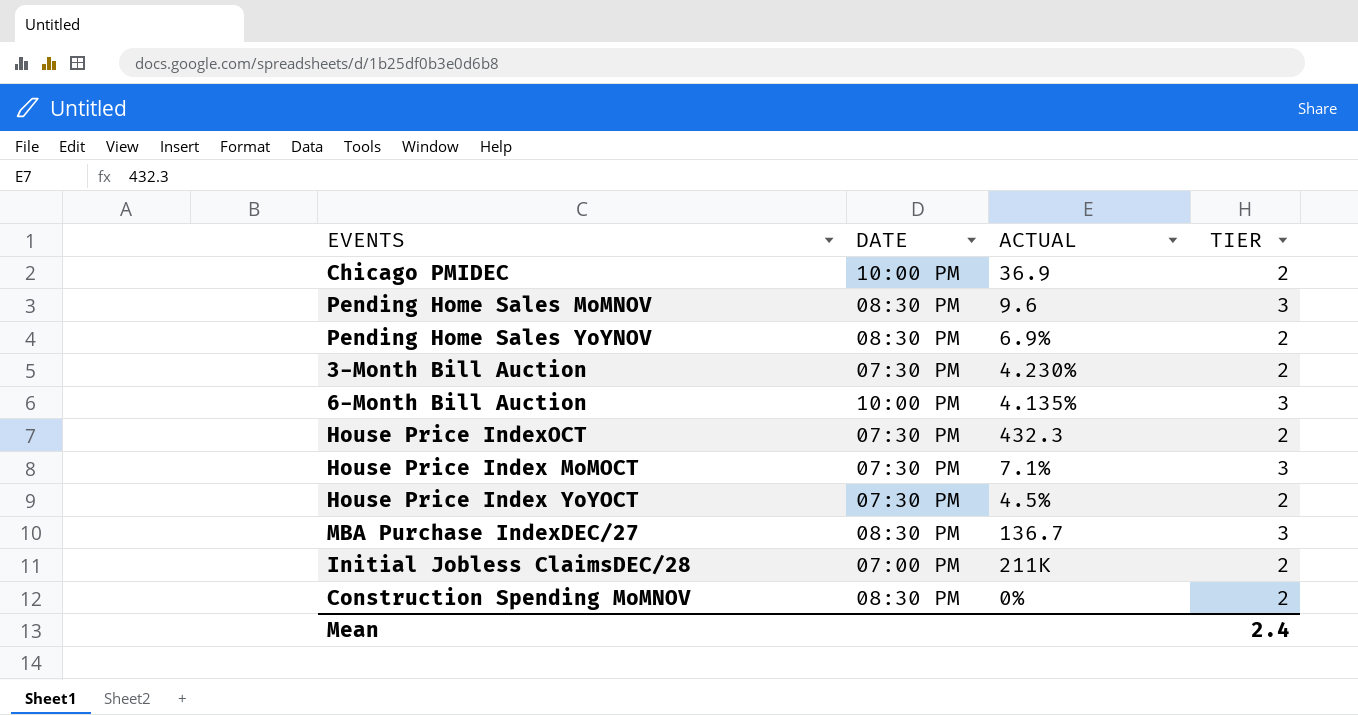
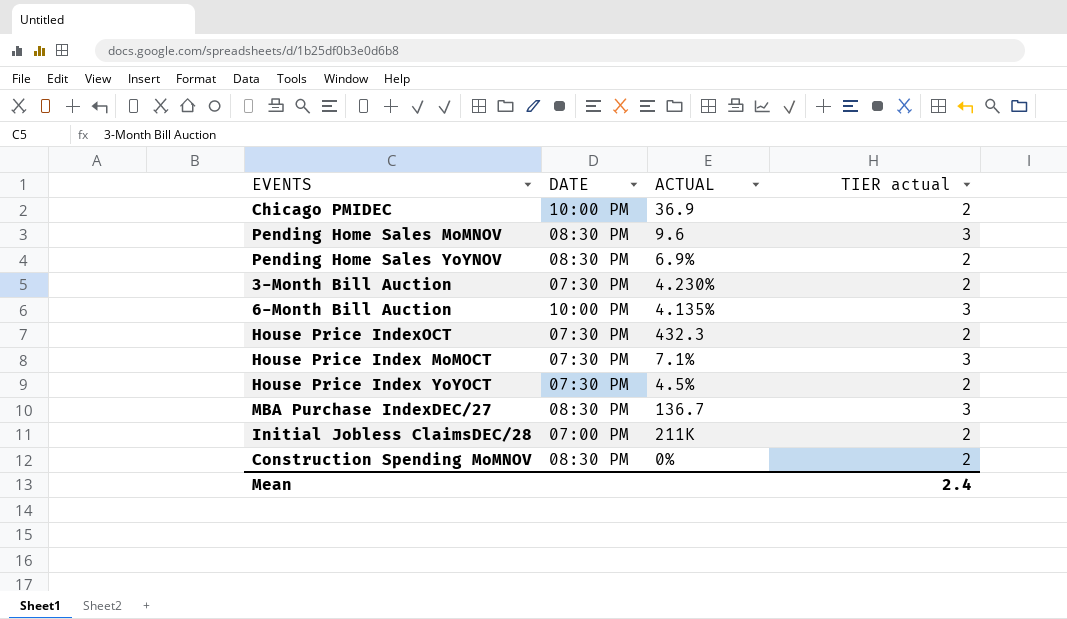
column name: TIER -> TIER actual

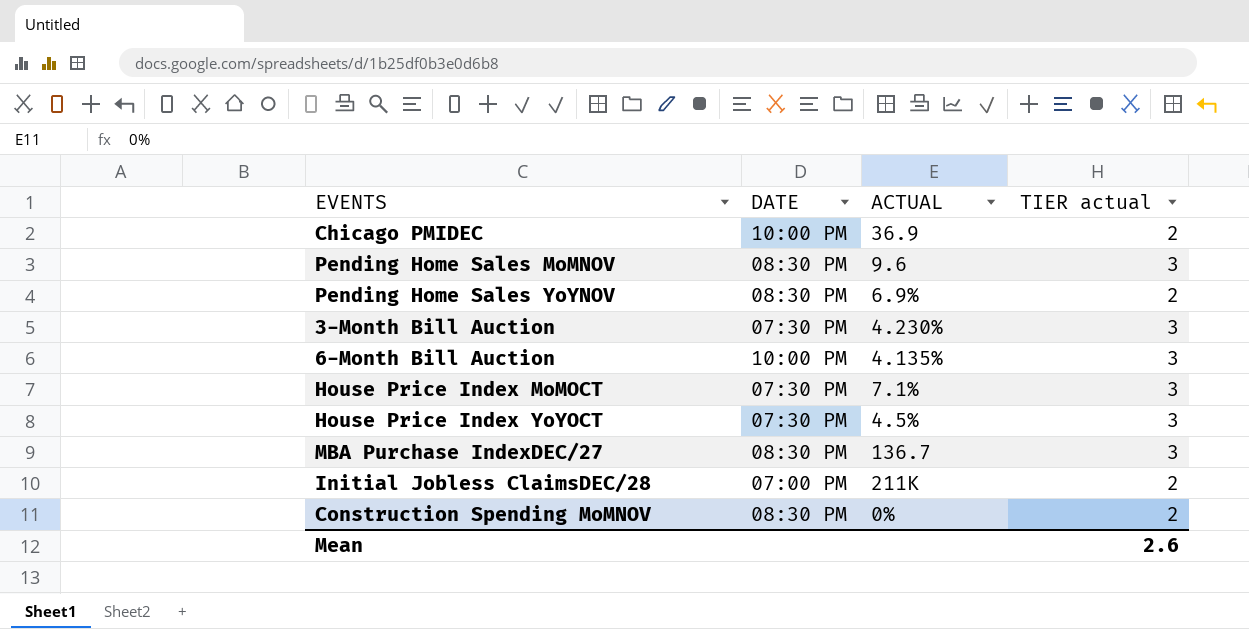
row House Price IndexOCT: 07:30 PM | 432.3 | 2 -> none
3-Month Bill Auction | TIER actual: 2 -> 3
House Price Index YoYOCT | TIER actual: 2 -> 3
Mean | TIER actual: 2.4 -> 2.6

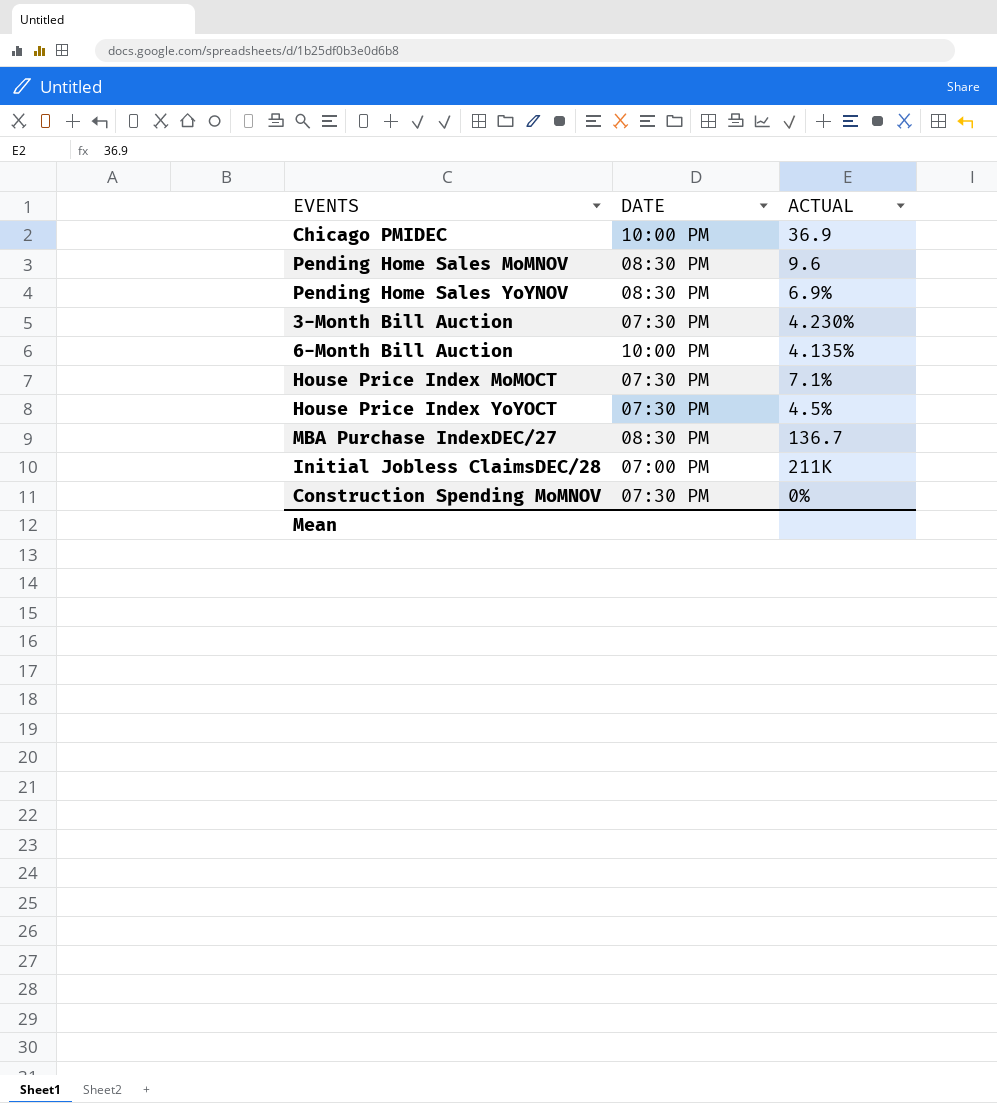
column TIER actual | position: 4 -> none
Construction Spending MoMNOV | DATE: 08:30 PM -> 07:30 PM

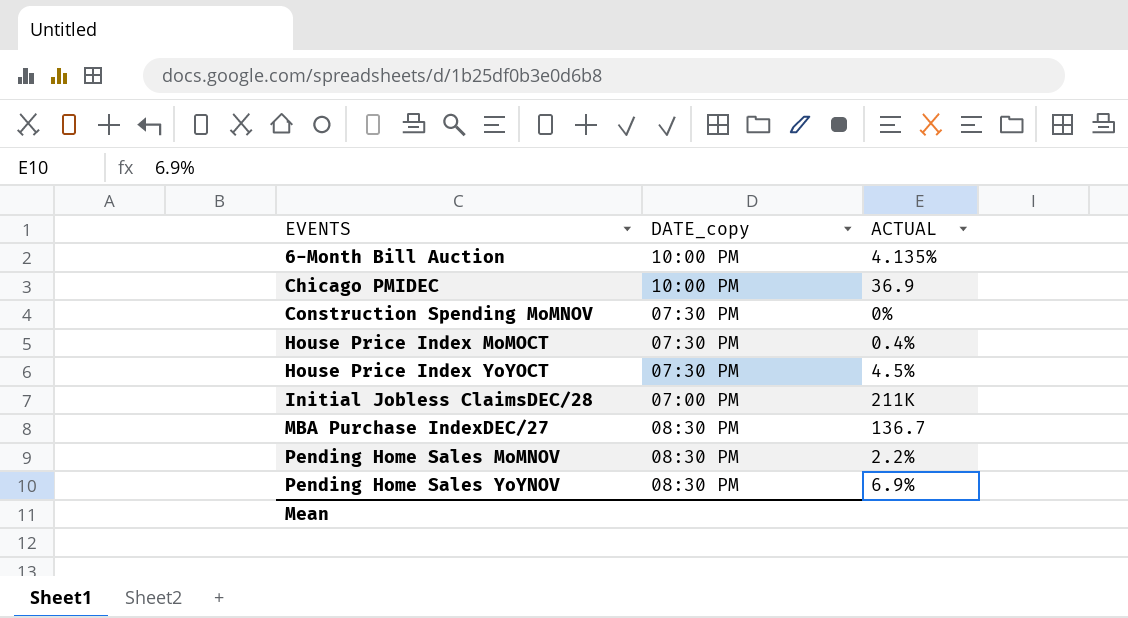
row order: none -> EVENTS ascending
column name: DATE -> DATE_copy
row 3-Month Bill Auction: 07:30 PM | 4.230% -> none
House Price Index MoMOCT | ACTUAL: 7.1% -> 0.4%
Pending Home Sales MoMNOV | ACTUAL: 9.6 -> 2.2%

